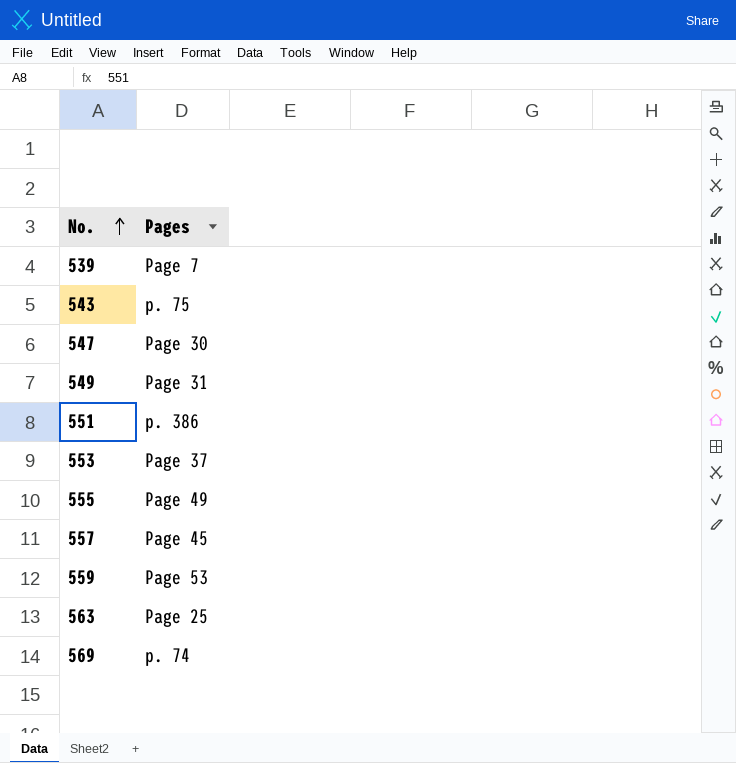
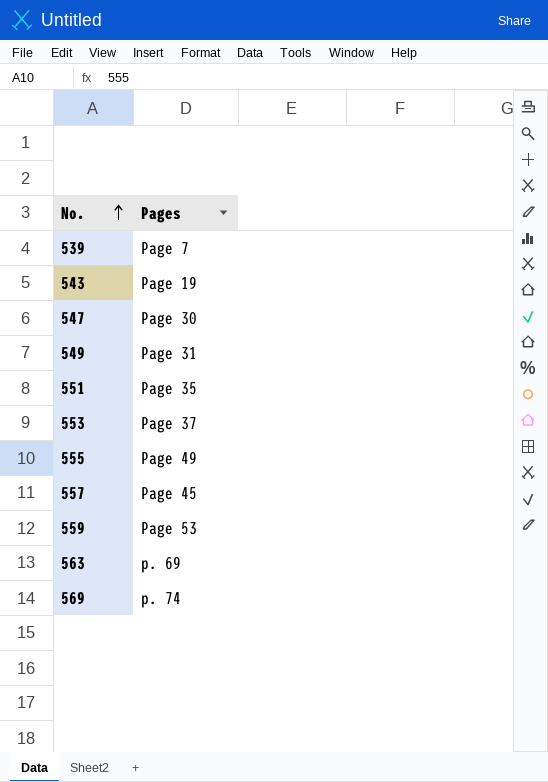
543 | Pages: p. 75 -> Page 19
551 | Pages: p. 386 -> Page 35
563 | Pages: Page 25 -> p. 69

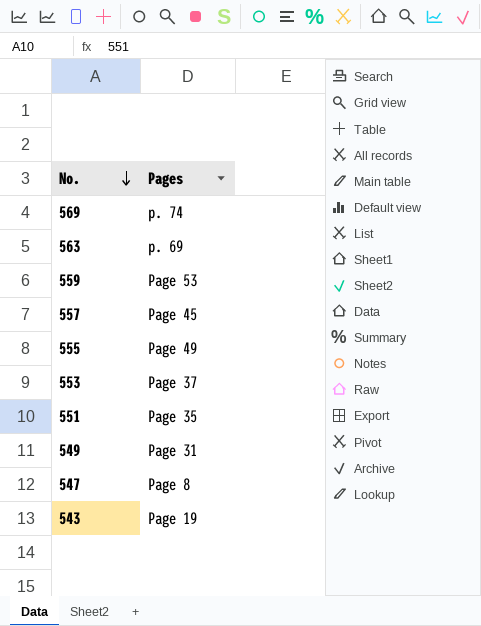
row order: No. ascending -> No. descending
row 539: Page 7 -> none
547 | Pages: Page 30 -> Page 8

